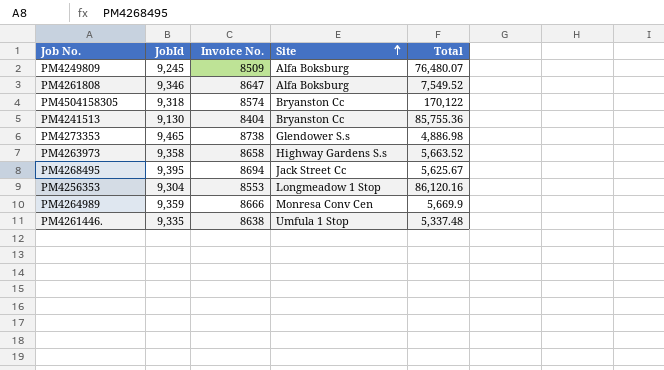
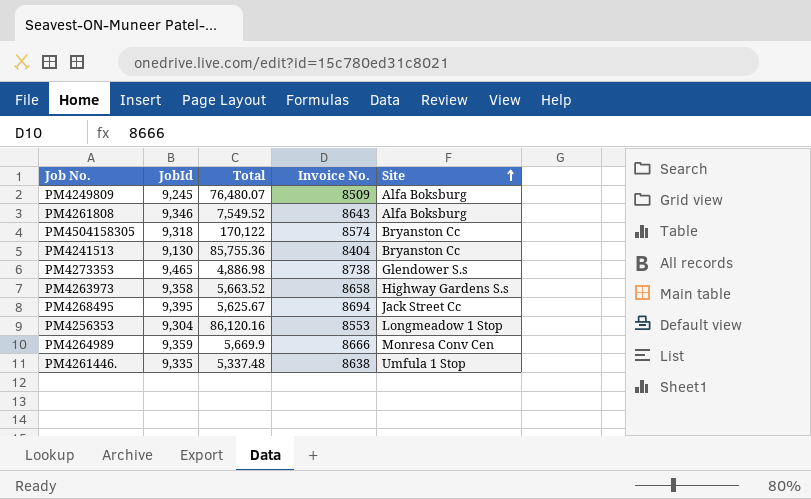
column Total | position: 5 -> 3
PM4261808 | Invoice No.: 8647 -> 8643

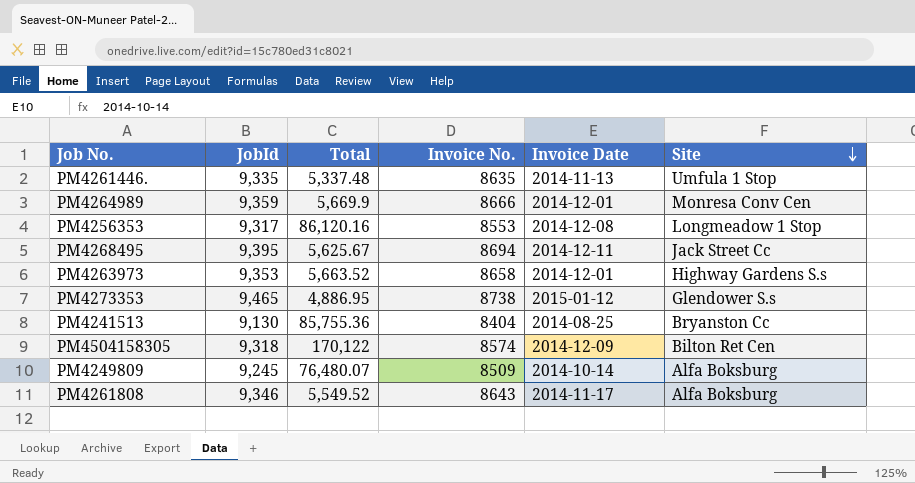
row order: Site ascending -> Site descending
column Invoice Date | position: none -> 5
PM4261446. | Invoice No.: 8638 -> 8635
PM4256353 | JobId: 9,304 -> 9,317
PM4263973 | JobId: 9,358 -> 9,353
PM4273353 | Total: 4,886.98 -> 4,886.95
PM4504158305 | Site: Bryanston Cc -> Bilton Ret Cen
PM4261808 | Total: 7,549.52 -> 5,549.52

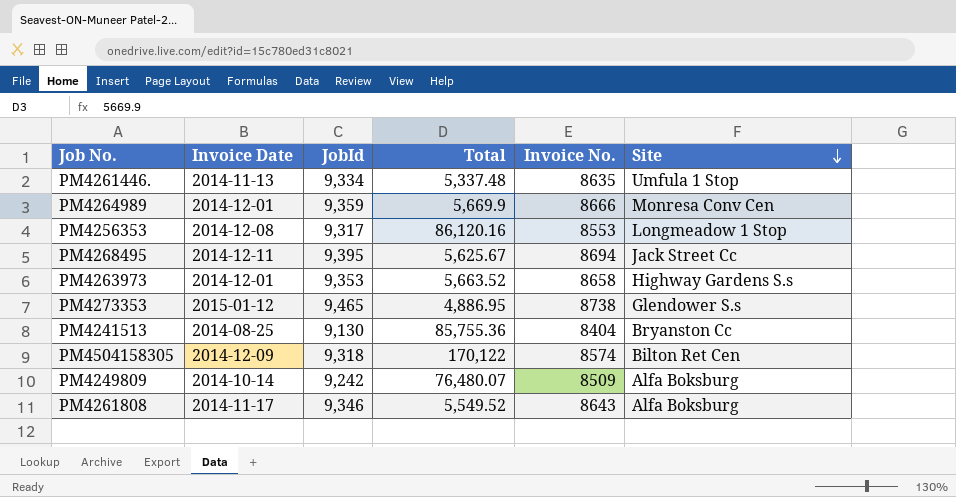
column Invoice Date | position: 5 -> 2
PM4261446. | JobId: 9,335 -> 9,334
PM4249809 | JobId: 9,245 -> 9,242

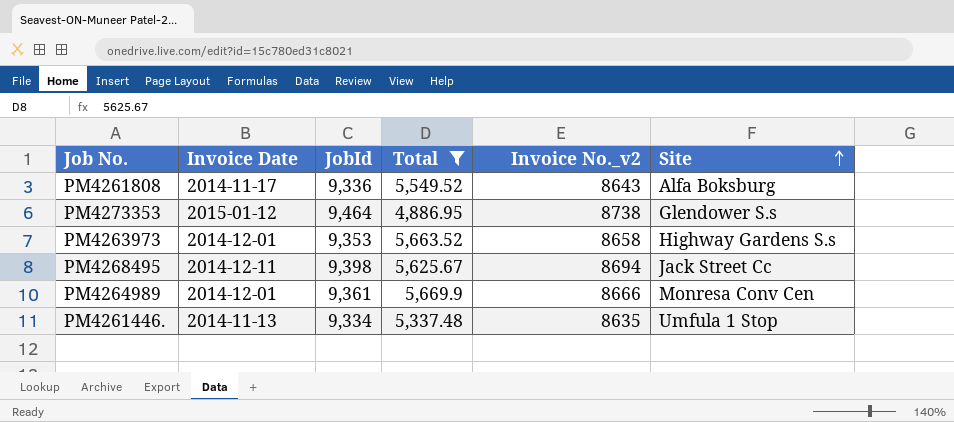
filter: none -> Total <= 5,669.9
row order: Site descending -> Site ascending
column name: Invoice No. -> Invoice No._v2
PM4261808 | JobId: 9,346 -> 9,336
PM4273353 | JobId: 9,465 -> 9,464
PM4268495 | JobId: 9,395 -> 9,398
PM4264989 | JobId: 9,359 -> 9,361

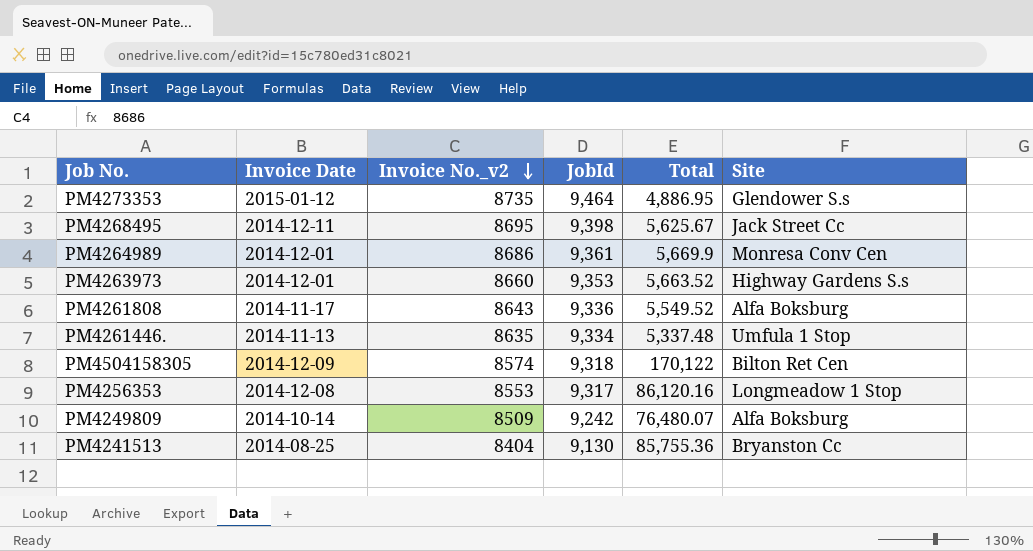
filter: Total <= 5,669.9 -> none
row order: Site ascending -> Invoice No._v2 descending
column Invoice No._v2 | position: 5 -> 3
PM4273353 | Invoice No._v2: 8738 -> 8735
PM4268495 | Invoice No._v2: 8694 -> 8695
PM4264989 | Invoice No._v2: 8666 -> 8686
PM4263973 | Invoice No._v2: 8658 -> 8660

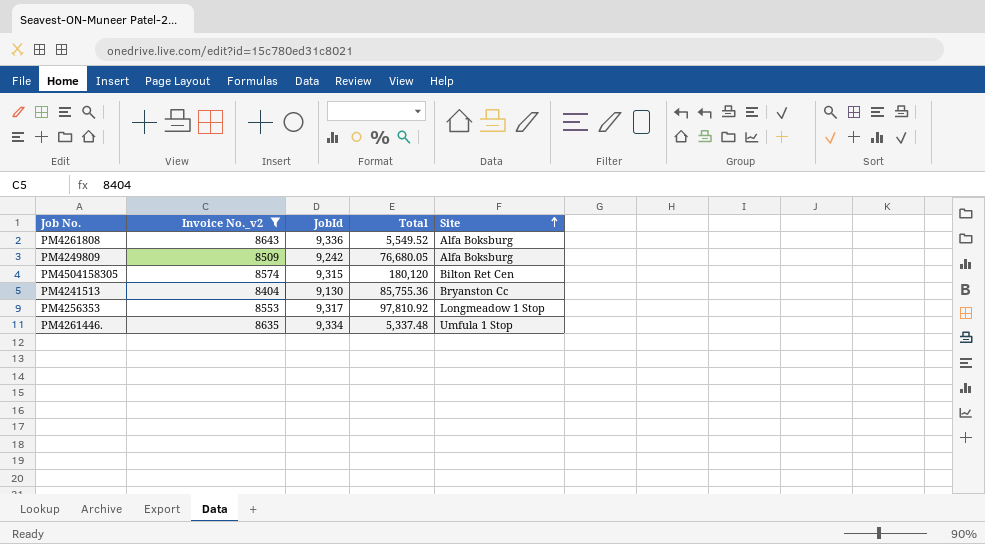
filter: none -> Invoice No._v2 <= 8643
row order: Invoice No._v2 descending -> Site ascending
column Invoice Date | position: 2 -> none
PM4249809 | Total: 76,480.07 -> 76,680.05
PM4504158305 | JobId: 9,318 -> 9,315
PM4504158305 | Total: 170,122 -> 180,120
PM4256353 | Total: 86,120.16 -> 97,810.92

